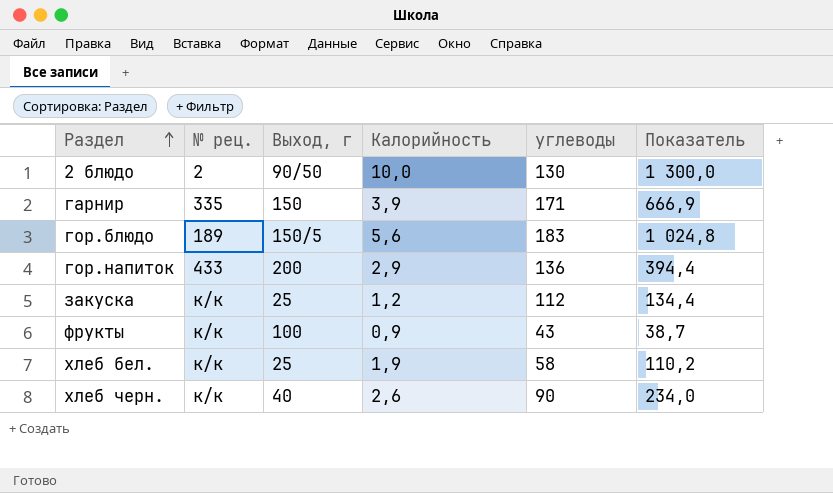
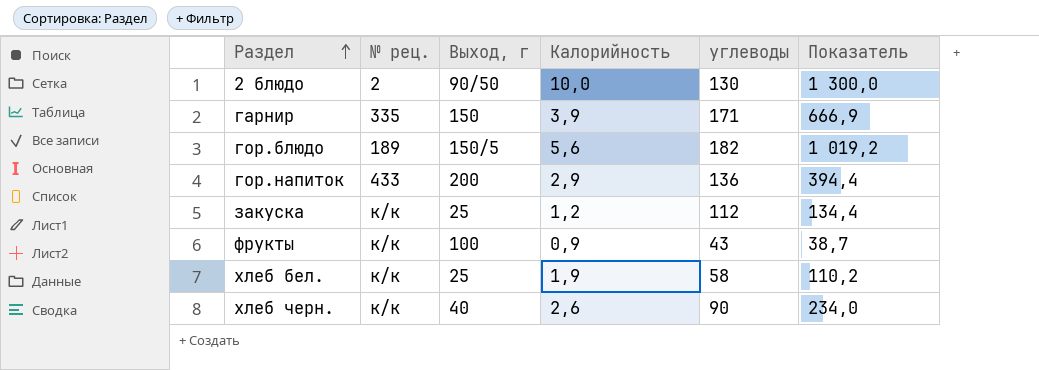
гор.блюдо | углеводы: 183 -> 182
гор.блюдо | Показатель: 1 024,8 -> 1 019,2

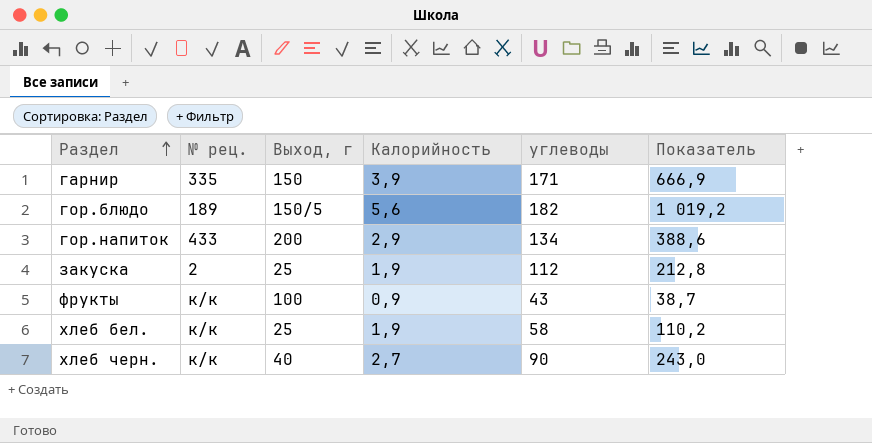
row 2 блюдо: 2 | 90/50 | 10,0 | 130 | 1 300,0 -> none
гор.напиток | углеводы: 136 -> 134
гор.напиток | Показатель: 394,4 -> 388,6
закуска | № рец.: к/к -> 2
закуска | Калорийность: 1,2 -> 1,9
закуска | Показатель: 134,4 -> 212,8
хлеб черн. | Калорийность: 2,6 -> 2,7
хлеб черн. | Показатель: 234,0 -> 243,0

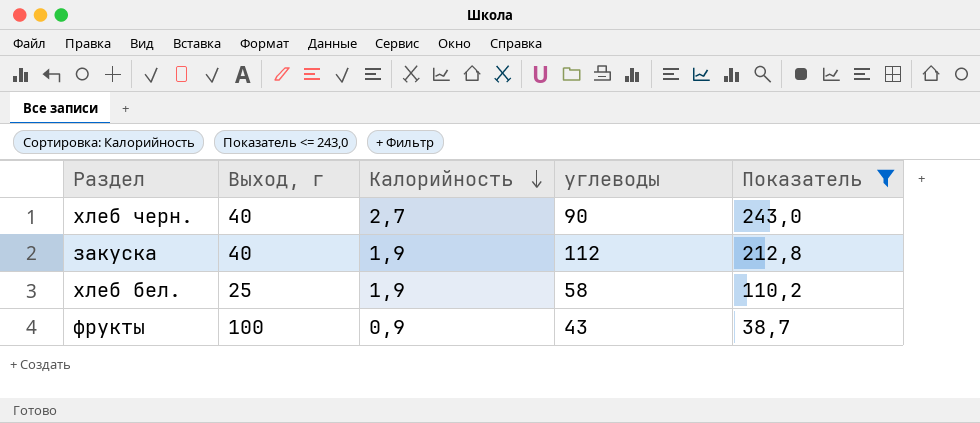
filter: none -> Показатель <= 243,0
row order: Раздел ascending -> Калорийность descending
column № рец. | position: 2 -> none
закуска | Выход, г: 25 -> 40

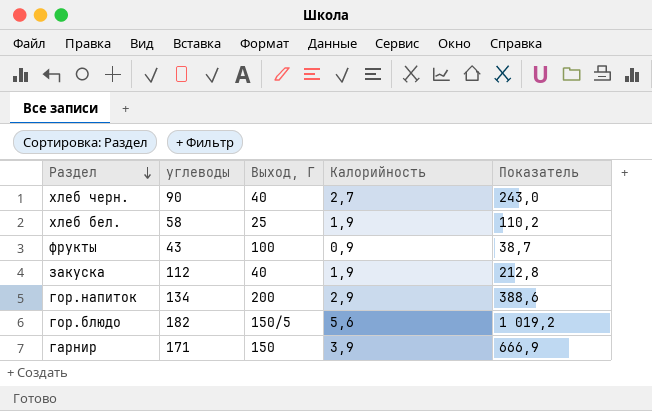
filter: Показатель <= 243,0 -> none
row order: Калорийность descending -> Раздел descending
column углеводы | position: 4 -> 2
column name: Выход, г -> Выход, Г

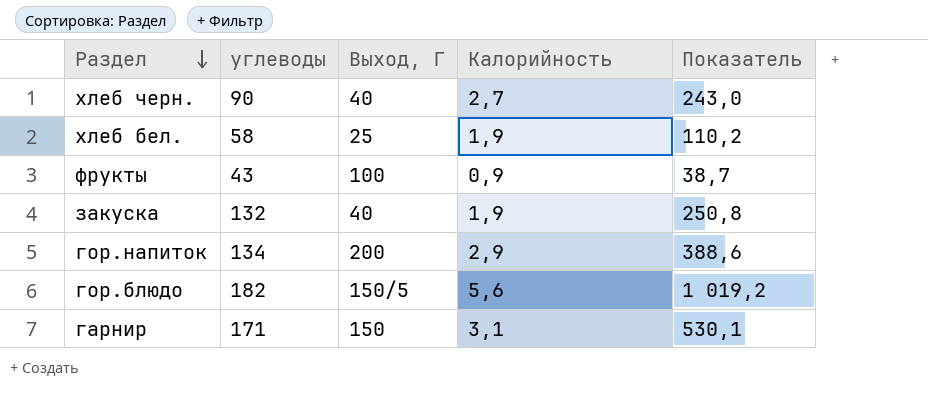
закуска | углеводы: 112 -> 132
закуска | Показатель: 212,8 -> 250,8
гарнир | Калорийность: 3,9 -> 3,1
гарнир | Показатель: 666,9 -> 530,1

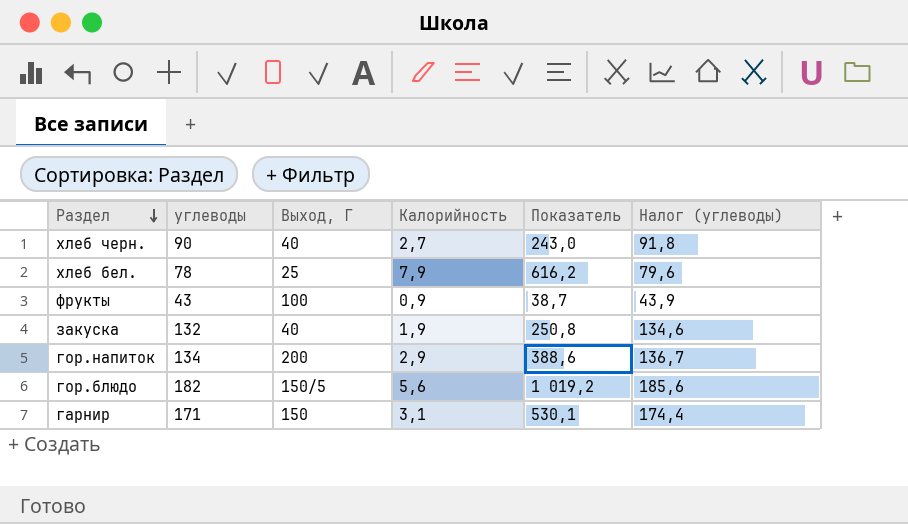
column Налог (углеводы) | formula: none -> [углеводы] * 1,02
хлеб бел. | углеводы: 58 -> 78
хлеб бел. | Калорийность: 1,9 -> 7,9
хлеб бел. | Показатель: 110,2 -> 616,2

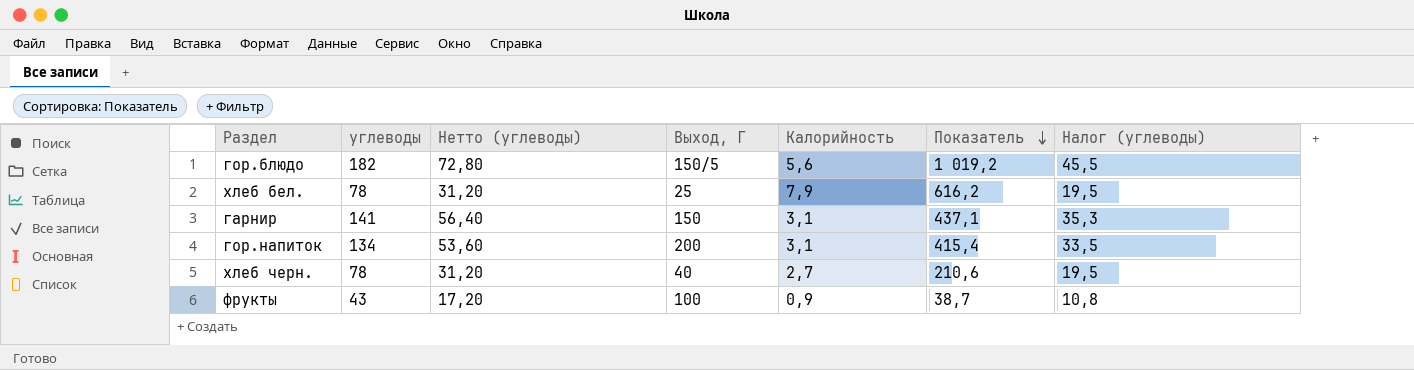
row order: Раздел descending -> Показатель descending
column Нетто (углеводы) | formula: none -> [углеводы] * 0,4
column Налог (углеводы) | formula: [углеводы] * 1,02 -> [углеводы] * 0,25
row закуска: 132 | 40 | 1,9 | 250,8 | 134,6 -> none
гарнир | углеводы: 171 -> 141
гарнир | Показатель: 530,1 -> 437,1
гор.напиток | Калорийность: 2,9 -> 3,1
гор.напиток | Показатель: 388,6 -> 415,4
хлеб черн. | углеводы: 90 -> 78
хлеб черн. | Показатель: 243,0 -> 210,6

